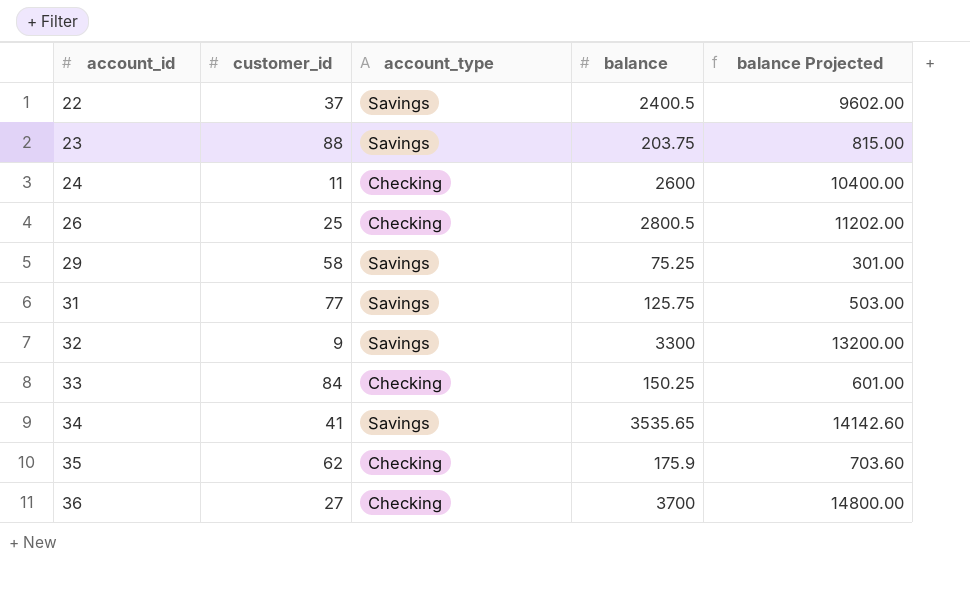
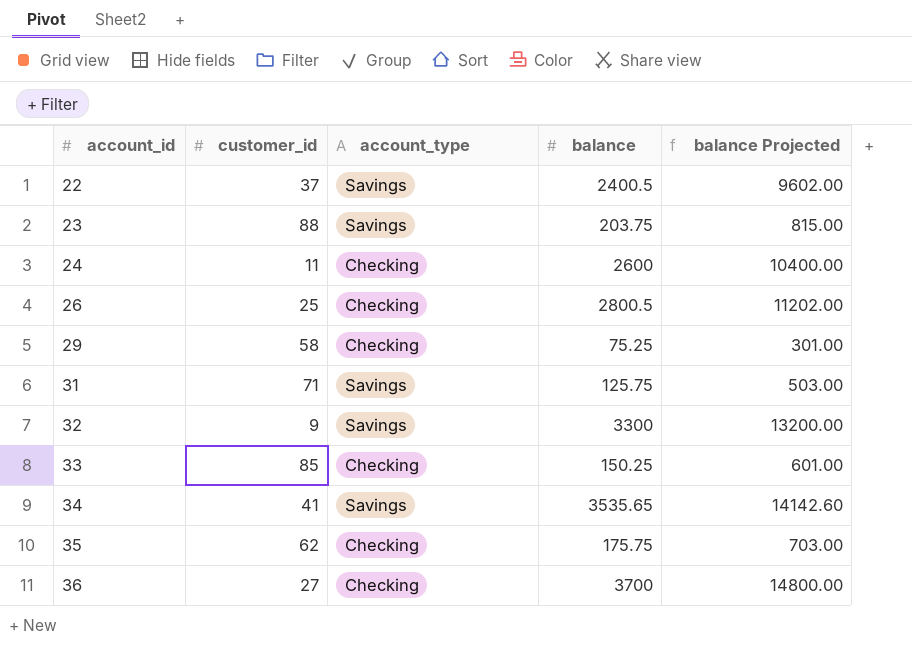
29 | account_type: Savings -> Checking
31 | customer_id: 77 -> 71
33 | customer_id: 84 -> 85
35 | balance: 175.9 -> 175.75
35 | balance Projected: 703.60 -> 703.00

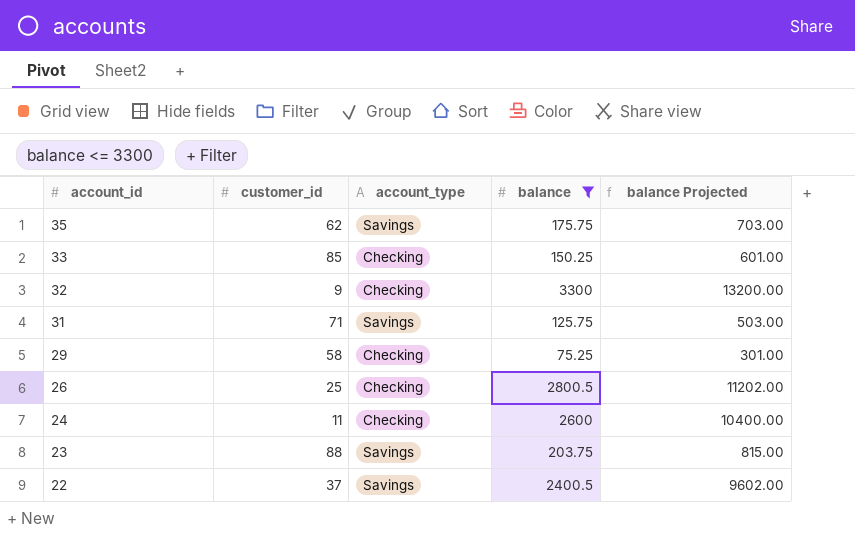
filter: none -> balance <= 3300
row order: account_id ascending -> account_id descending
35 | account_type: Checking -> Savings
32 | account_type: Savings -> Checking

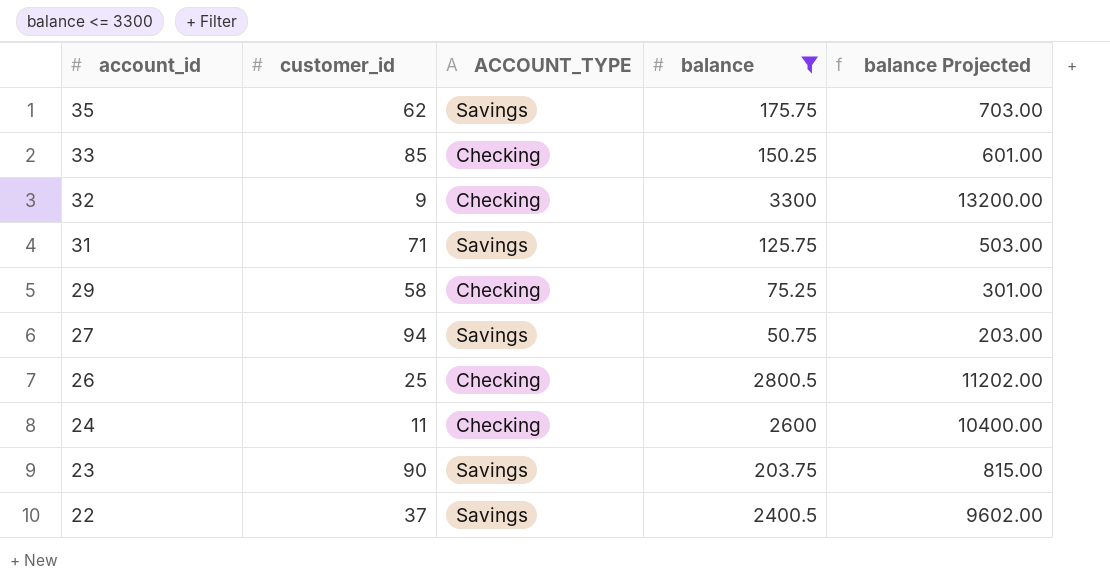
column name: account_type -> ACCOUNT_TYPE
row 27: none -> 94 | Savings | 50.75 | 203.00
23 | customer_id: 88 -> 90

